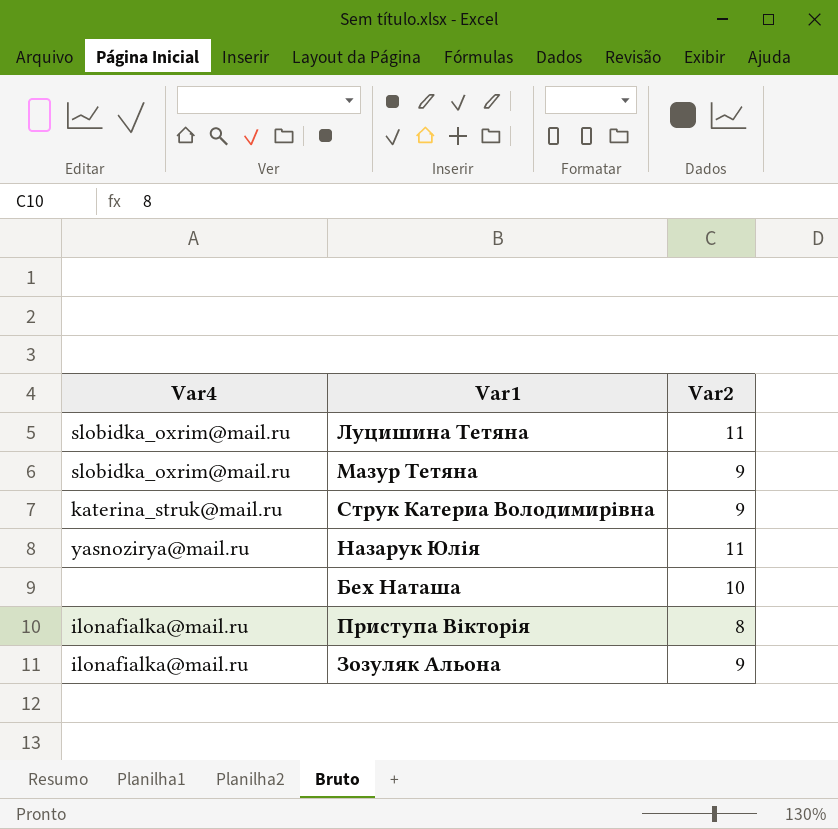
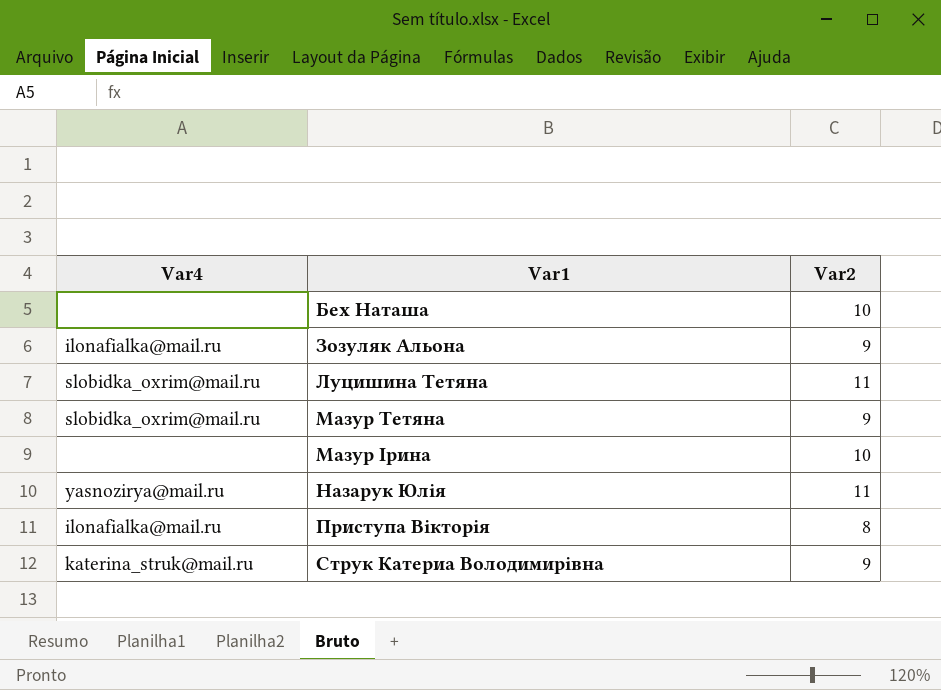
row order: none -> Var1 ascending
row Мазур Ірина: none -> none | 10

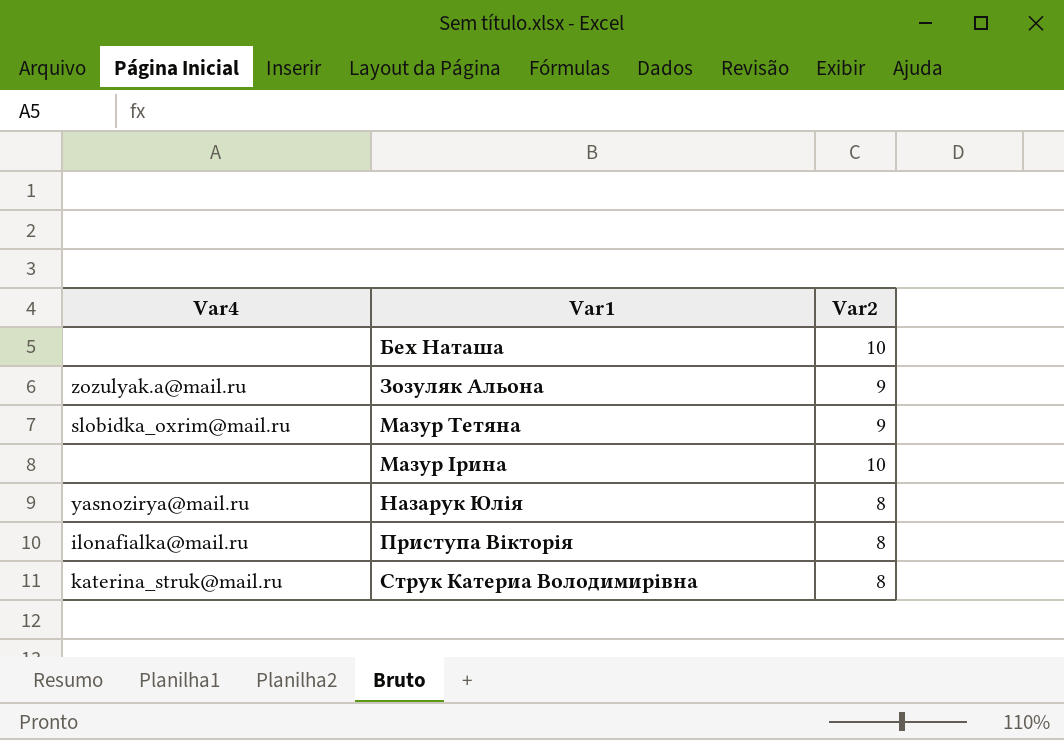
row Луцишина Тетяна: slobidka_oxrim@mail.ru | 11 -> none
Зозуляк Альона | Var4: ilonafialka@mail.ru -> zozulyak.a@mail.ru
Назарук Юлія | Var2: 11 -> 8
Струк Катериа Володимирівна | Var2: 9 -> 8

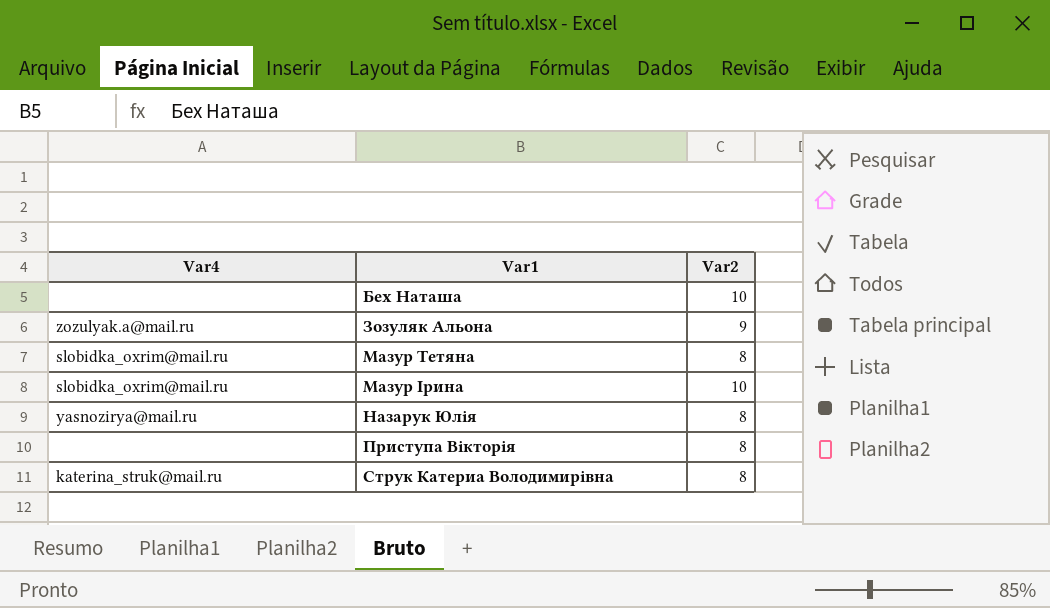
Мазур Тетяна | Var2: 9 -> 8
Мазур Ірина | Var4: none -> slobidka_oxrim@mail.ru
Приступа Вікторія | Var4: ilonafialka@mail.ru -> none

